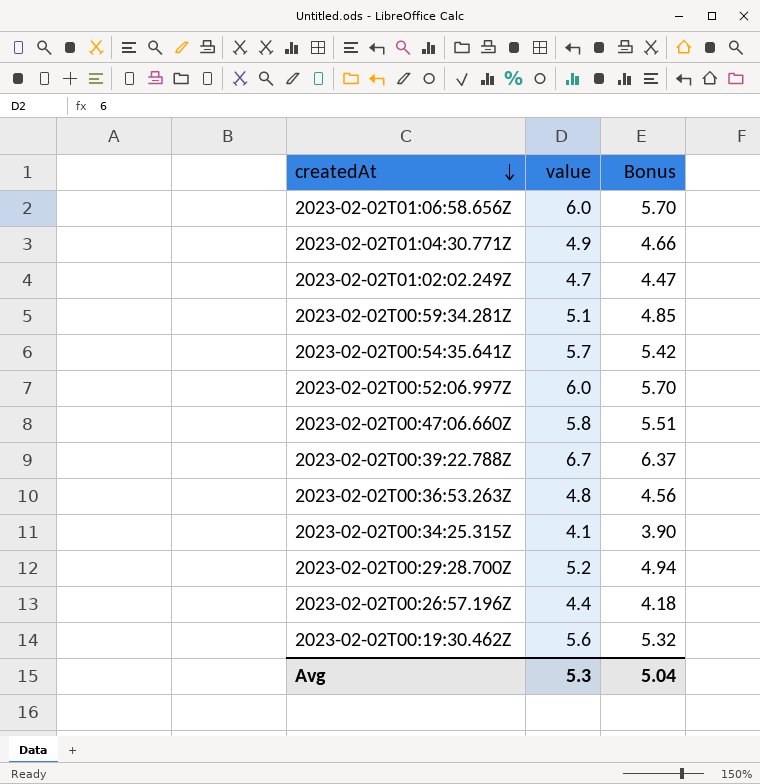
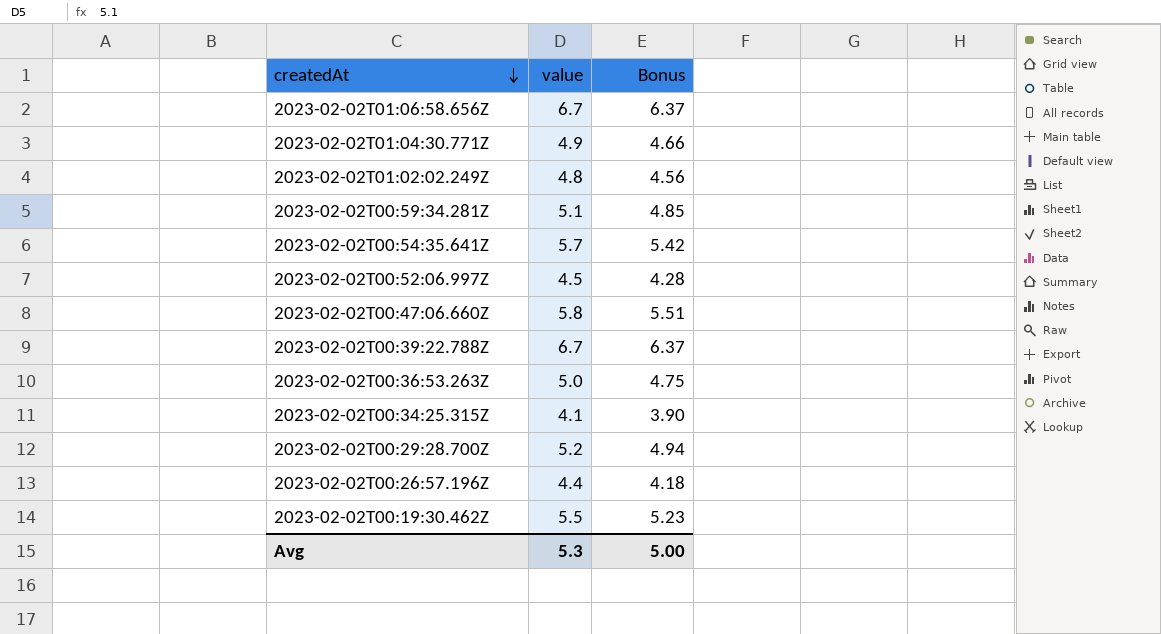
2023-02-02T01:06:58.656Z | value: 6.0 -> 6.7
2023-02-02T01:06:58.656Z | Bonus: 5.70 -> 6.37
2023-02-02T01:02:02.249Z | value: 4.7 -> 4.8
2023-02-02T01:02:02.249Z | Bonus: 4.47 -> 4.56
2023-02-02T00:52:06.997Z | value: 6.0 -> 4.5
2023-02-02T00:52:06.997Z | Bonus: 5.70 -> 4.28
2023-02-02T00:36:53.263Z | value: 4.8 -> 5.0
2023-02-02T00:36:53.263Z | Bonus: 4.56 -> 4.75
2023-02-02T00:19:30.462Z | value: 5.6 -> 5.5
2023-02-02T00:19:30.462Z | Bonus: 5.32 -> 5.23
Avg | Bonus: 5.04 -> 5.00

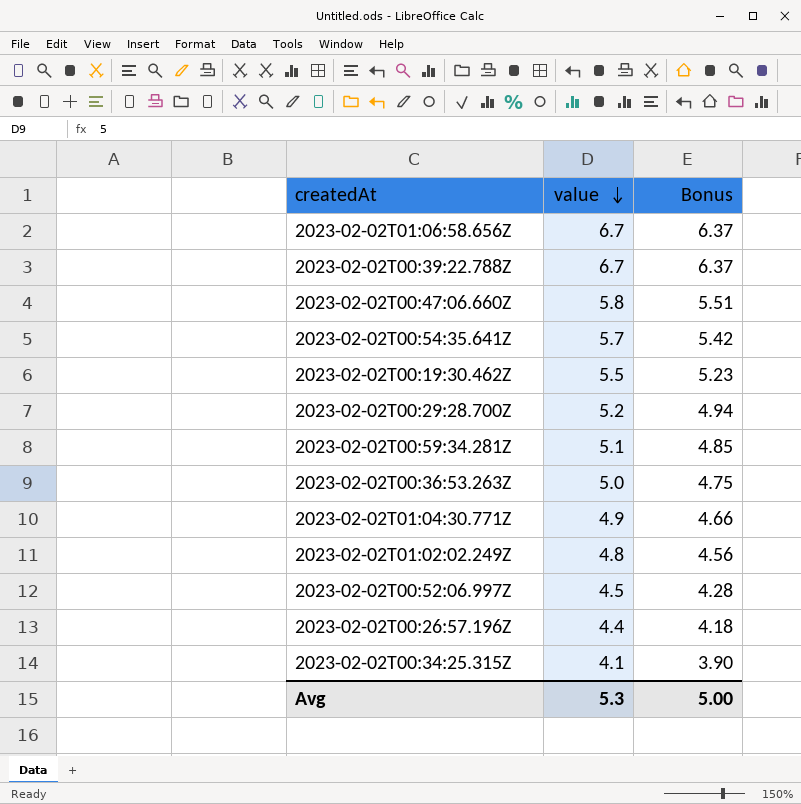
row order: createdAt descending -> value descending

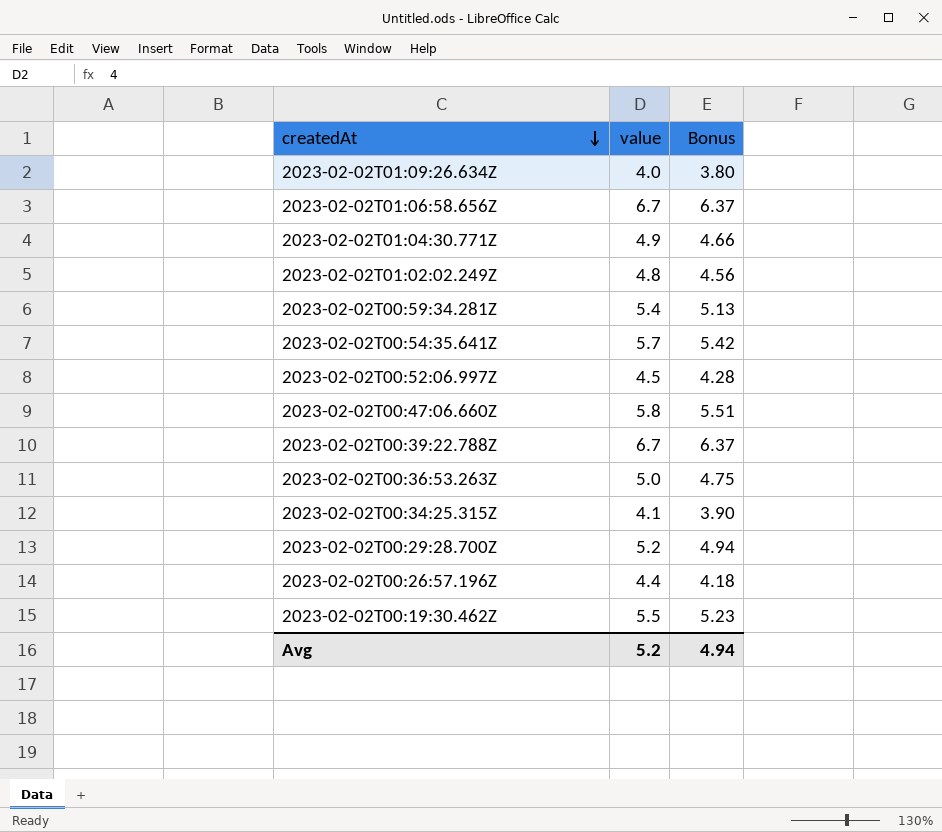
row order: value descending -> createdAt descending
row 2023-02-02T01:09:26.634Z: none -> 4.0 | 3.80
2023-02-02T00:59:34.281Z | value: 5.1 -> 5.4
2023-02-02T00:59:34.281Z | Bonus: 4.85 -> 5.13
Avg | value: 5.3 -> 5.2
Avg | Bonus: 5.00 -> 4.94

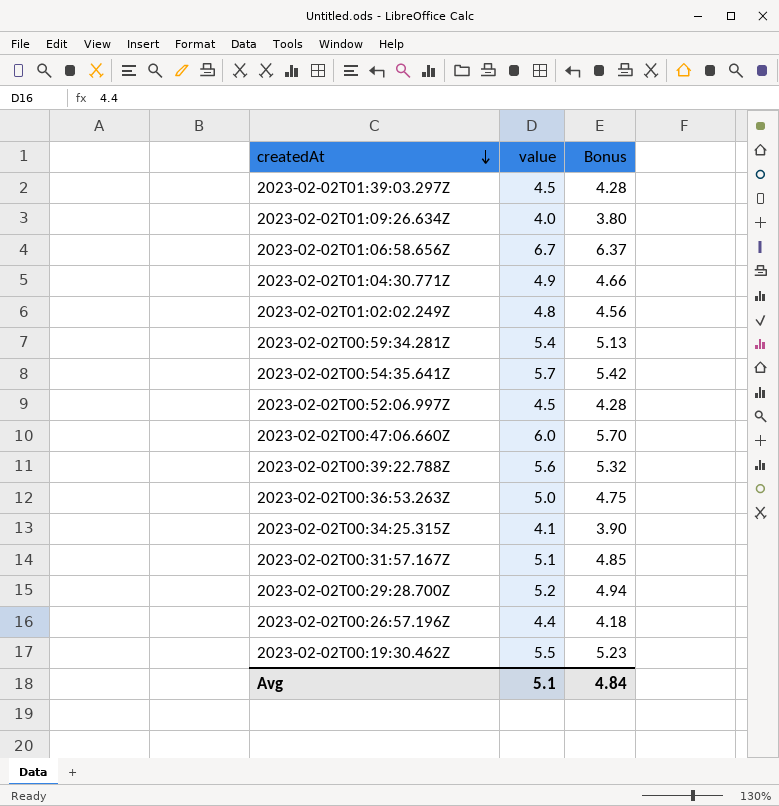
row 2023-02-02T01:39:03.297Z: none -> 4.5 | 4.28
2023-02-02T00:47:06.660Z | value: 5.8 -> 6.0
2023-02-02T00:47:06.660Z | Bonus: 5.51 -> 5.70
2023-02-02T00:39:22.788Z | value: 6.7 -> 5.6
2023-02-02T00:39:22.788Z | Bonus: 6.37 -> 5.32
row 2023-02-02T00:31:57.167Z: none -> 5.1 | 4.85
Avg | value: 5.2 -> 5.1
Avg | Bonus: 4.94 -> 4.84

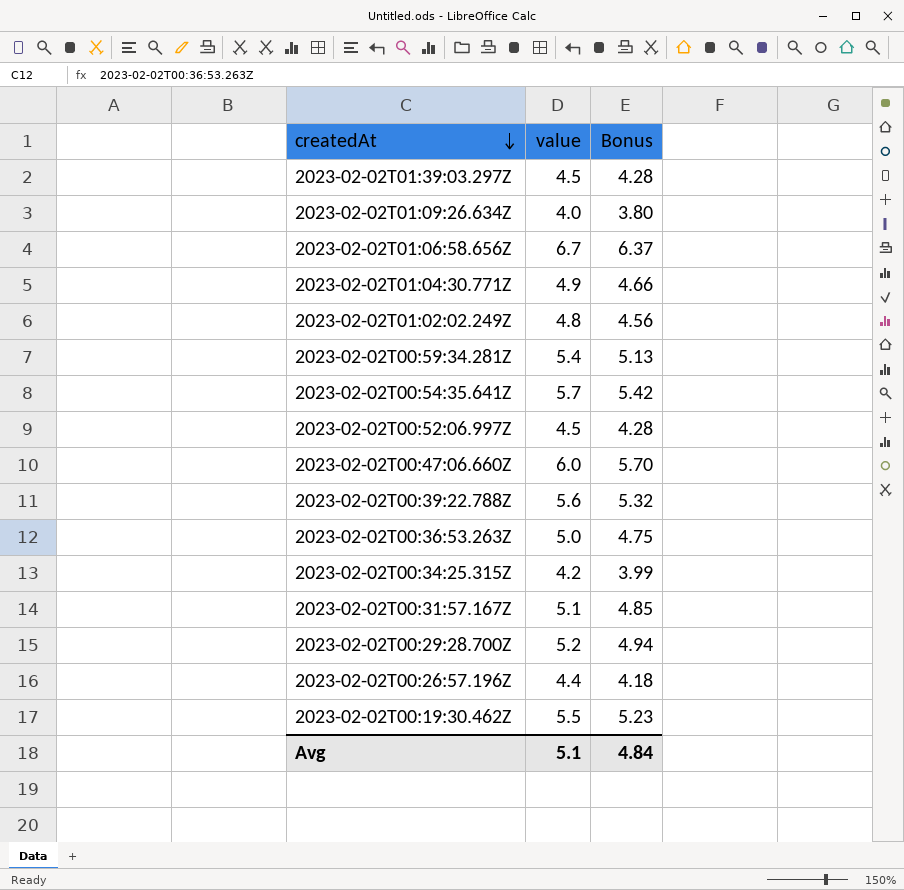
2023-02-02T00:34:25.315Z | value: 4.1 -> 4.2
2023-02-02T00:34:25.315Z | Bonus: 3.90 -> 3.99

